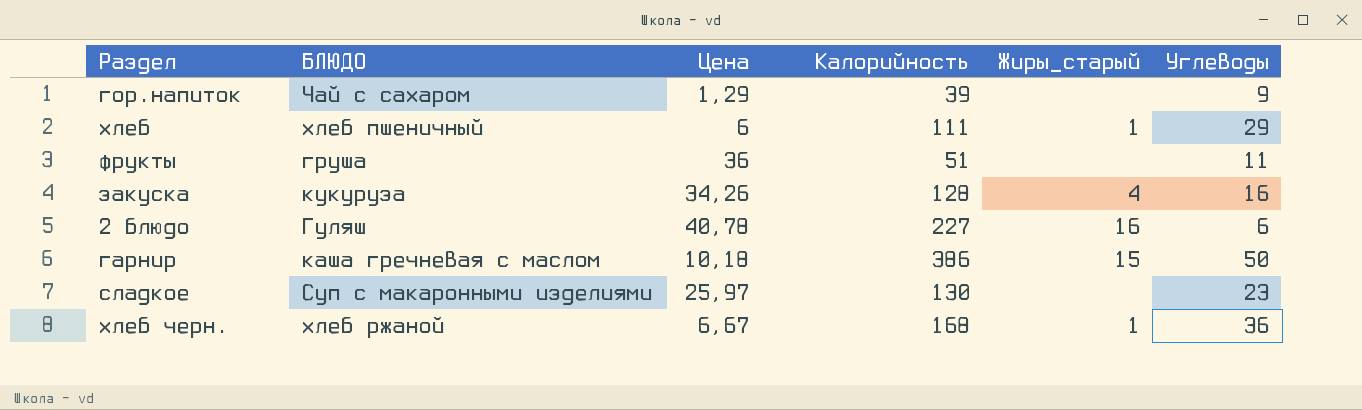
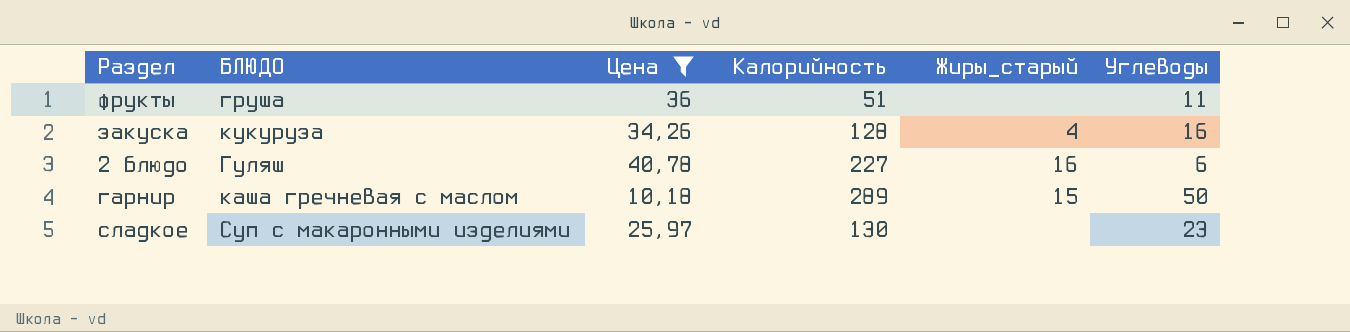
filter: none -> Цена >= 10,18
гарнир | Калорийность: 386 -> 289

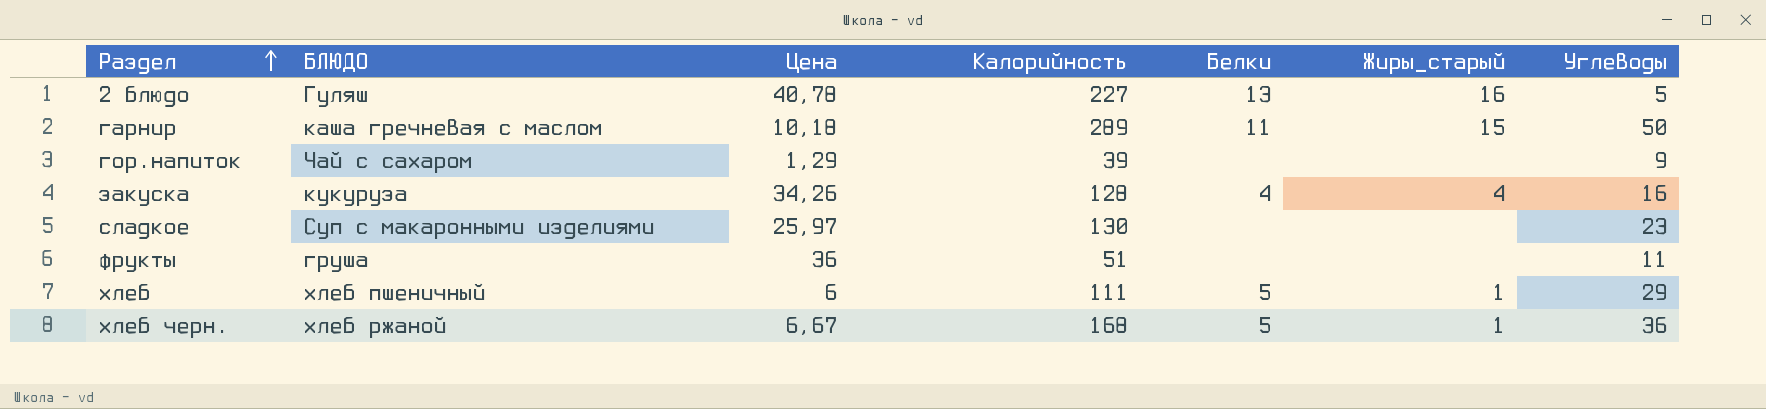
filter: Цена >= 10,18 -> none
row order: none -> Раздел ascending
column Белки | position: none -> 5
2 блюдо | Углеводы: 6 -> 5

